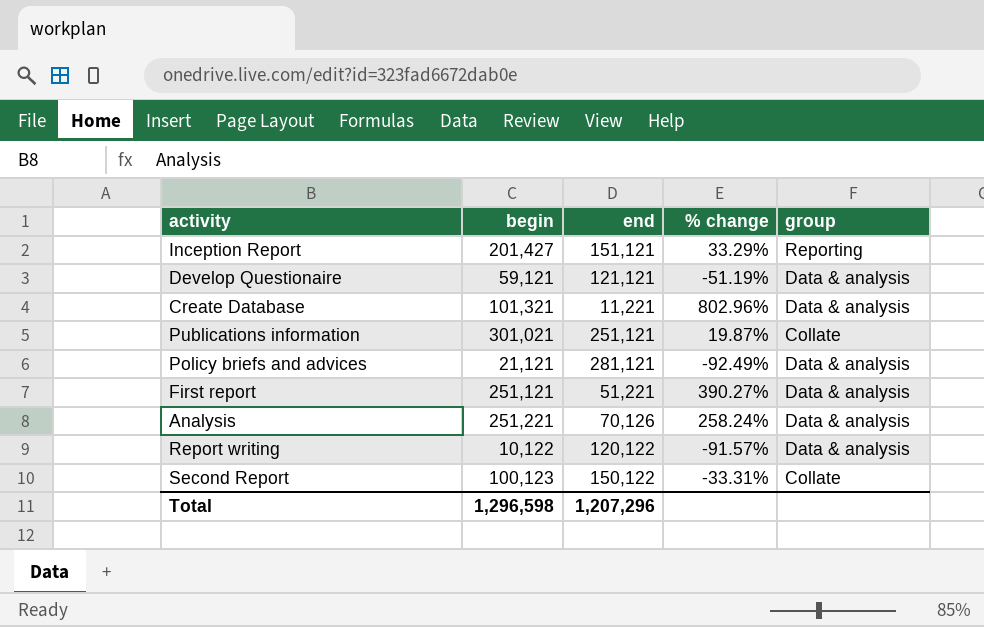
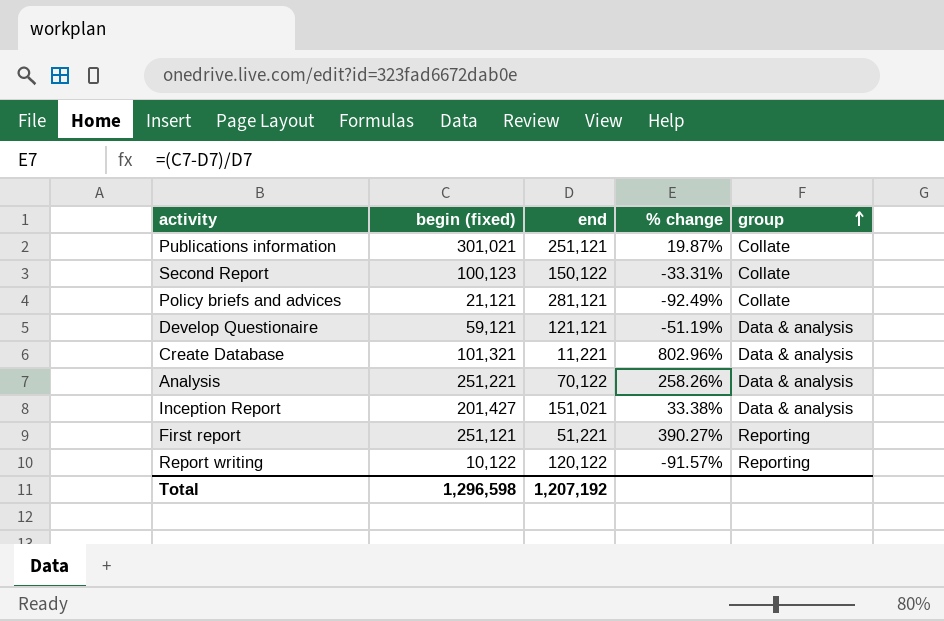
row order: none -> group ascending
column name: begin -> begin (fixed)
Policy briefs and advices | group: Data & analysis -> Collate
Analysis | end: 70,126 -> 70,122
Analysis | % change: 258.24% -> 258.26%
Inception Report | end: 151,121 -> 151,021
Inception Report | % change: 33.29% -> 33.38%
Inception Report | group: Reporting -> Data & analysis
First report | group: Data & analysis -> Reporting
Report writing | group: Data & analysis -> Reporting
Total | end: 1,207,296 -> 1,207,192

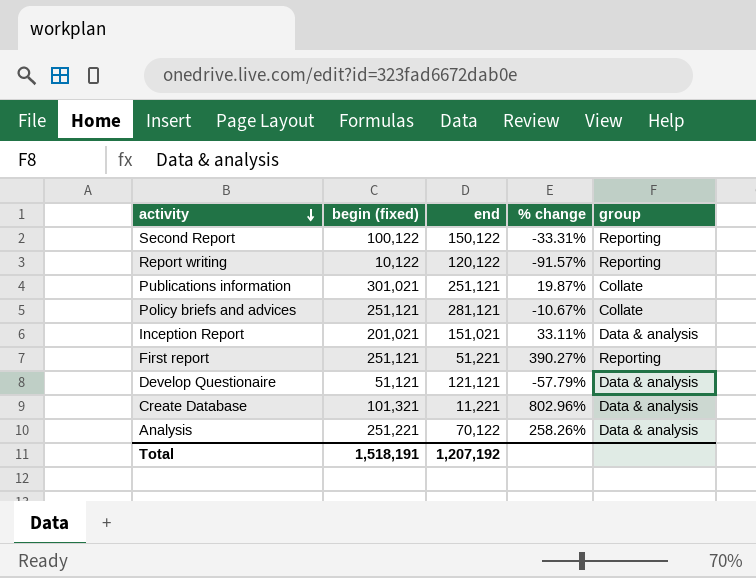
row order: group ascending -> activity descending
Second Report | begin (fixed): 100,123 -> 100,122
Second Report | group: Collate -> Reporting
Policy briefs and advices | begin (fixed): 21,121 -> 251,121
Policy briefs and advices | % change: -92.49% -> -10.67%
Inception Report | begin (fixed): 201,427 -> 201,021
Inception Report | % change: 33.38% -> 33.11%
Develop Questionaire | begin (fixed): 59,121 -> 51,121
Develop Questionaire | % change: -51.19% -> -57.79%
Total | begin (fixed): 1,296,598 -> 1,518,191

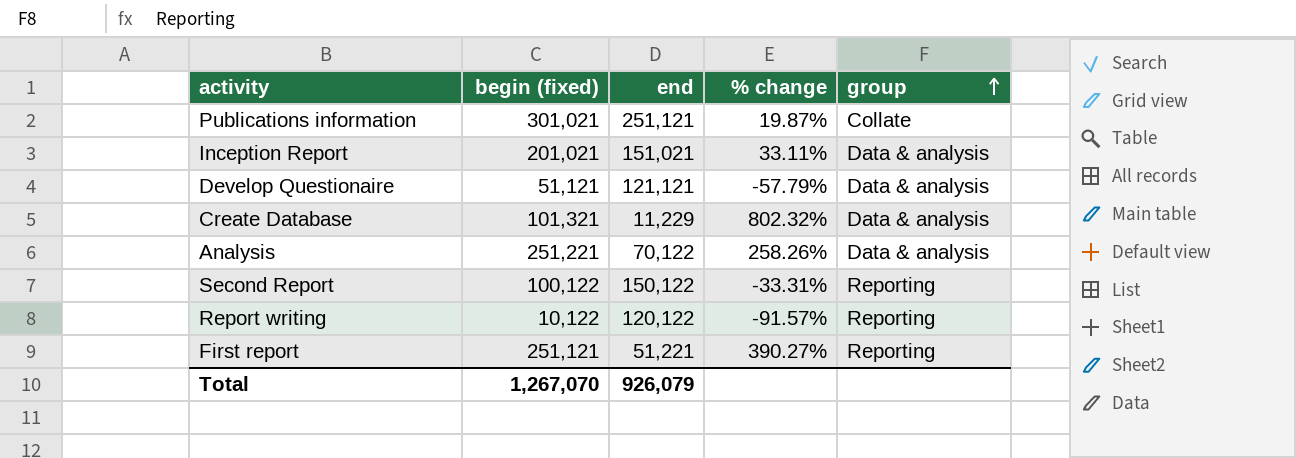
row order: activity descending -> group ascending
row Policy briefs and advices: 251,121 | 281,121 | -10.67% | Collate -> none
Create Database | end: 11,221 -> 11,229
Create Database | % change: 802.96% -> 802.32%
Total | begin (fixed): 1,518,191 -> 1,267,070
Total | end: 1,207,192 -> 926,079

